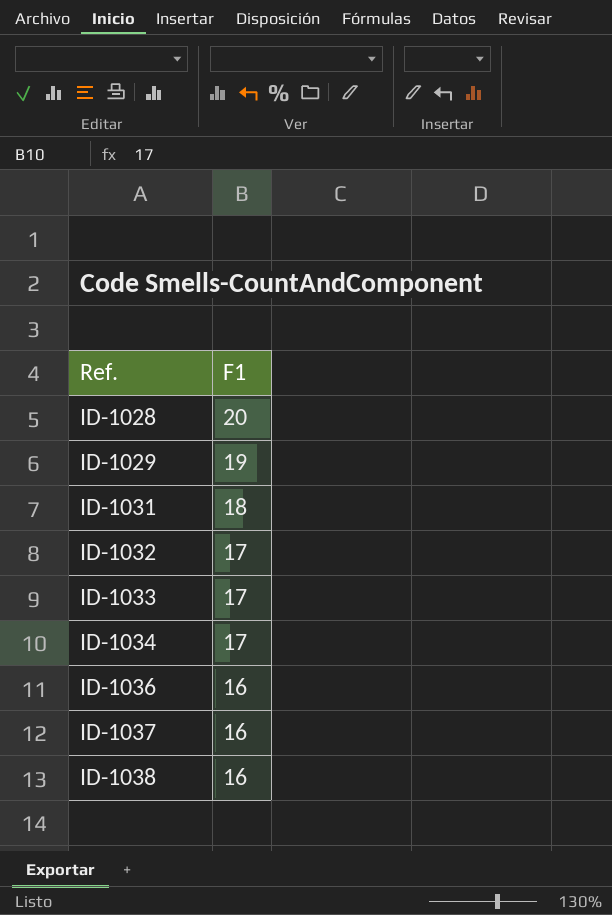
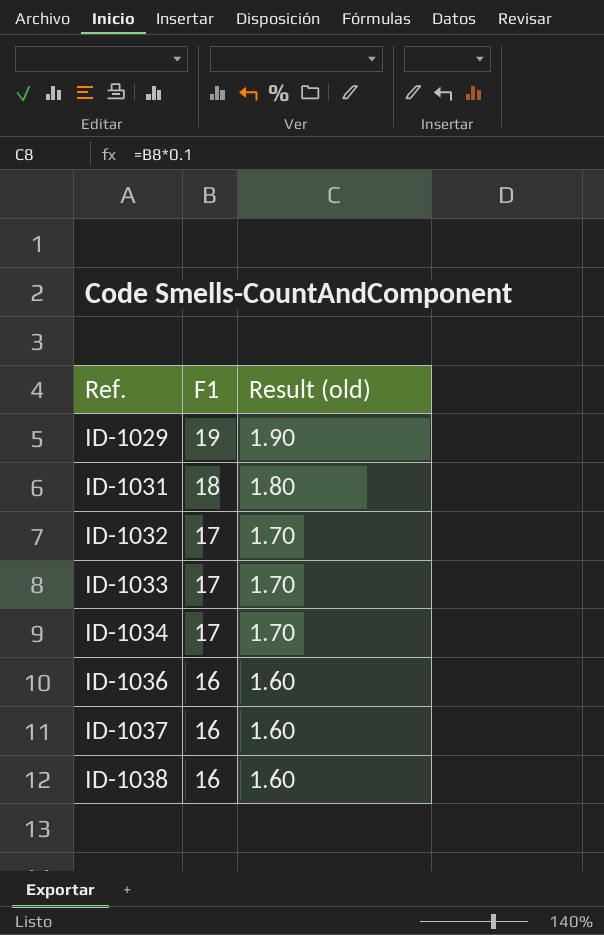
column Result (old) | formula: none -> [F1] * 0.1
row ID-1028: 20 -> none

